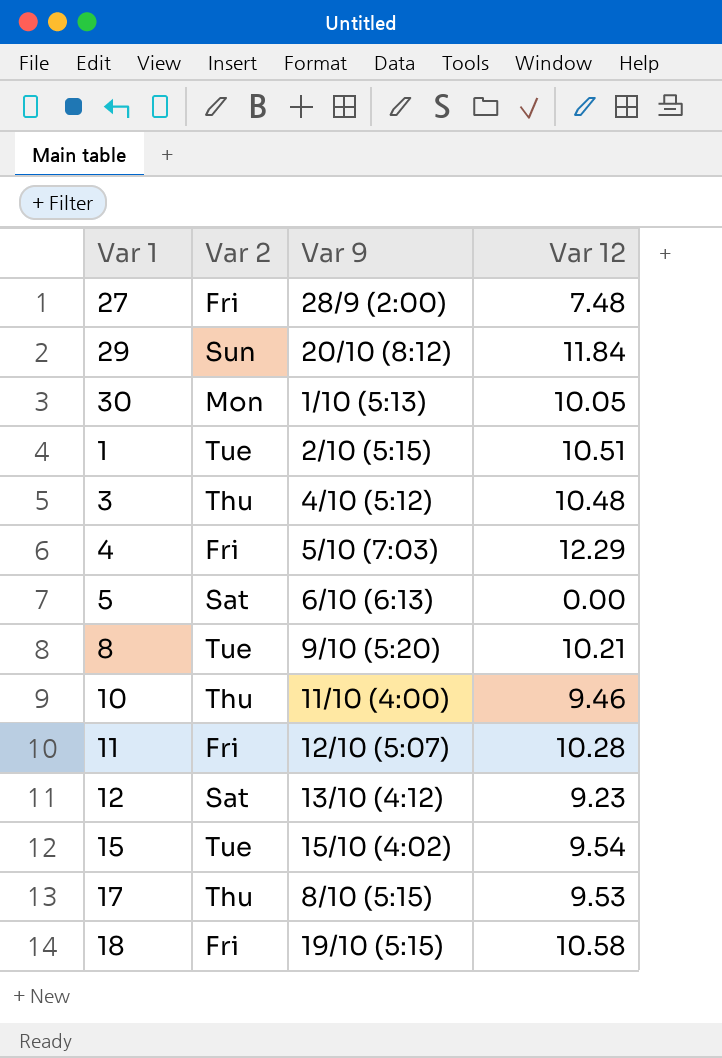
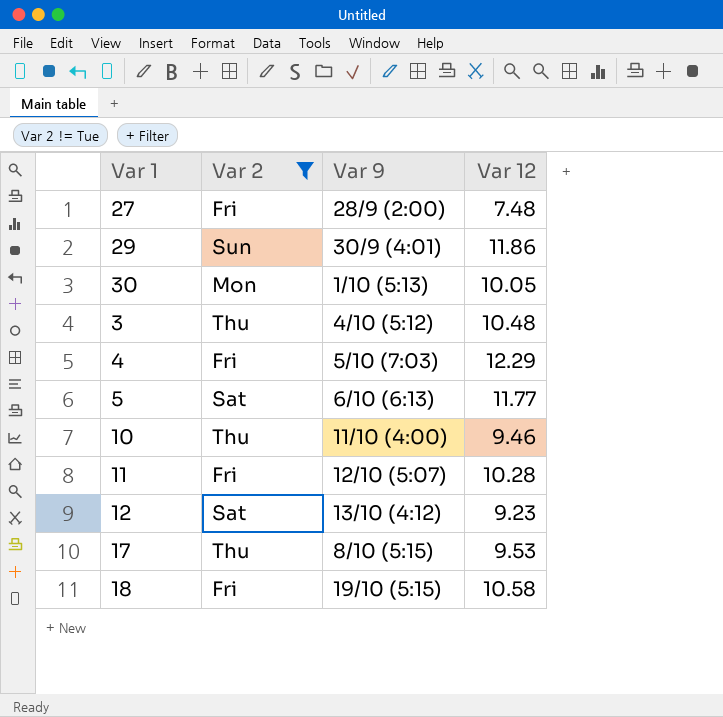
filter: none -> Var 2 != Tue
29 | Var 9: 20/10 (8:12) -> 30/9 (4:01)
29 | Var 12: 11.84 -> 11.86
5 | Var 12: 0.00 -> 11.77

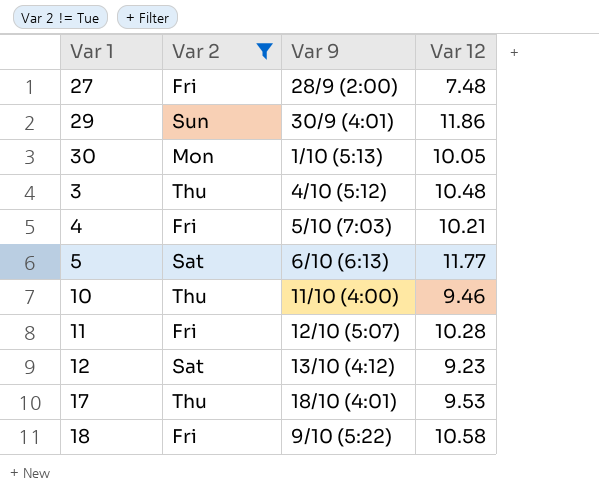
4 | Var 12: 12.29 -> 10.21
17 | Var 9: 8/10 (5:15) -> 18/10 (4:01)
18 | Var 9: 19/10 (5:15) -> 9/10 (5:22)

